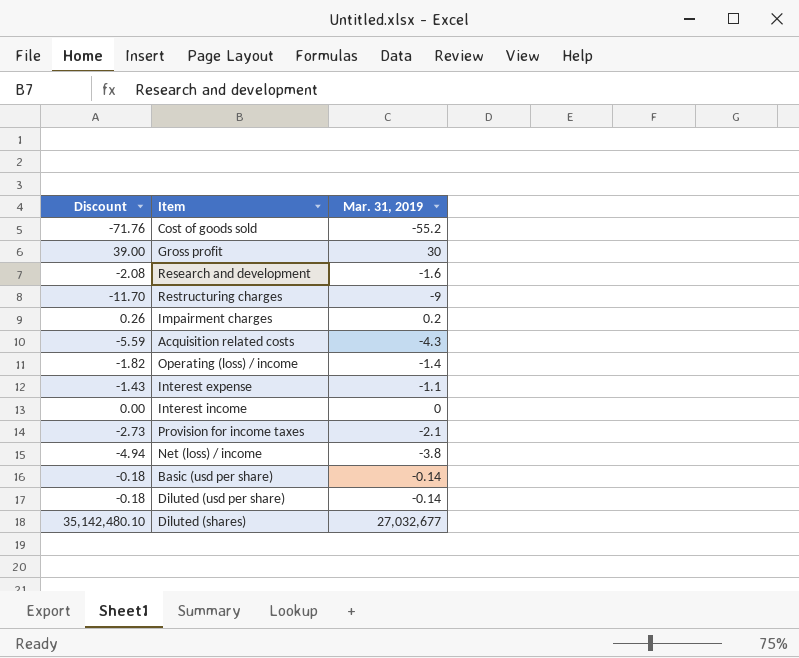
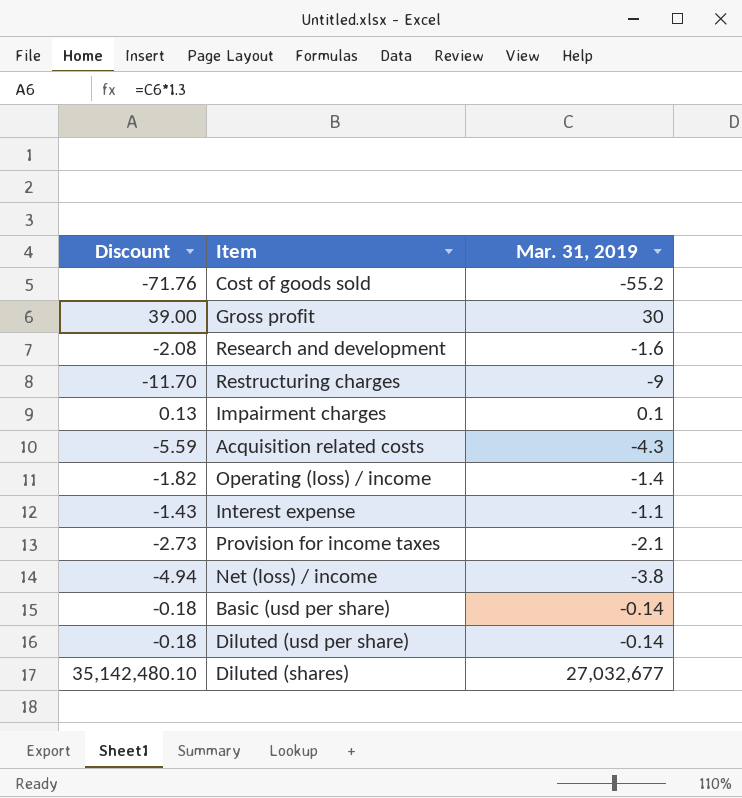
row Interest income: 0.00 | 0 -> none
Impairment charges | Discount: 0.26 -> 0.13
Impairment charges | Mar. 31, 2019: 0.2 -> 0.1

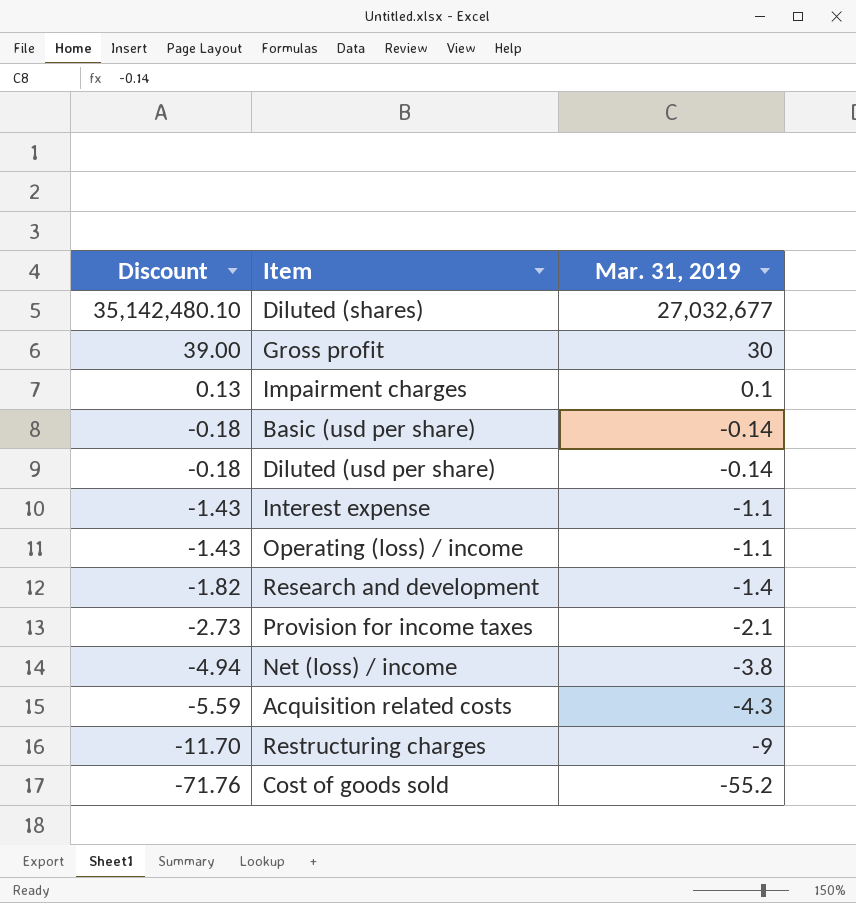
row order: none -> Discount descending
Operating (loss) / income | Discount: -1.82 -> -1.43
Operating (loss) / income | Mar. 31, 2019: -1.4 -> -1.1
Research and development | Discount: -2.08 -> -1.82
Research and development | Mar. 31, 2019: -1.6 -> -1.4

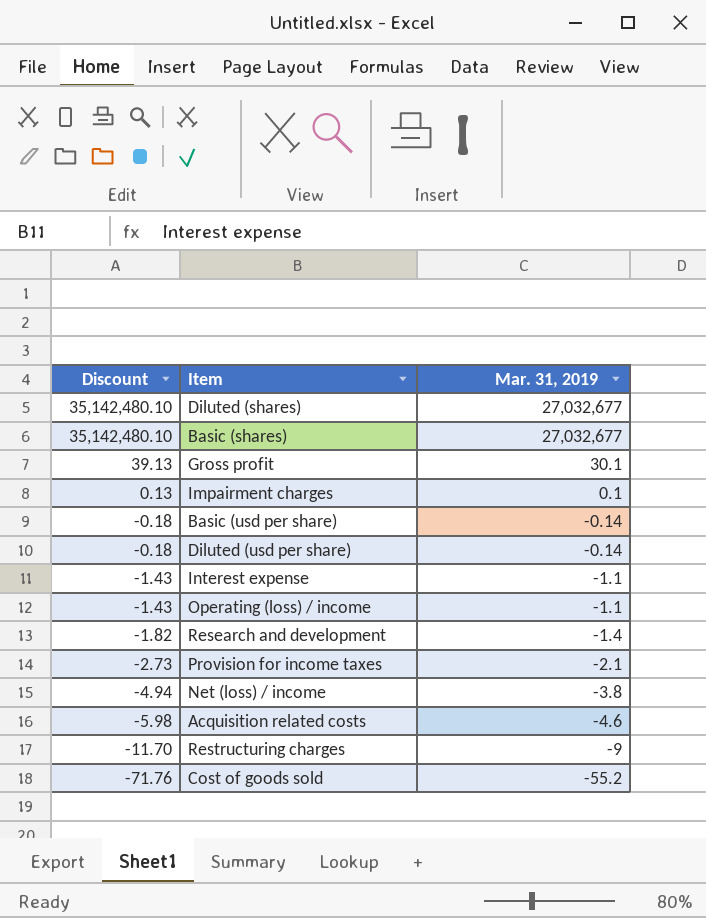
row Basic (shares): none -> 35,142,480.10 | 27,032,677
Gross profit | Discount: 39.00 -> 39.13
Gross profit | Mar. 31, 2019: 30 -> 30.1
Acquisition related costs | Discount: -5.59 -> -5.98
Acquisition related costs | Mar. 31, 2019: -4.3 -> -4.6

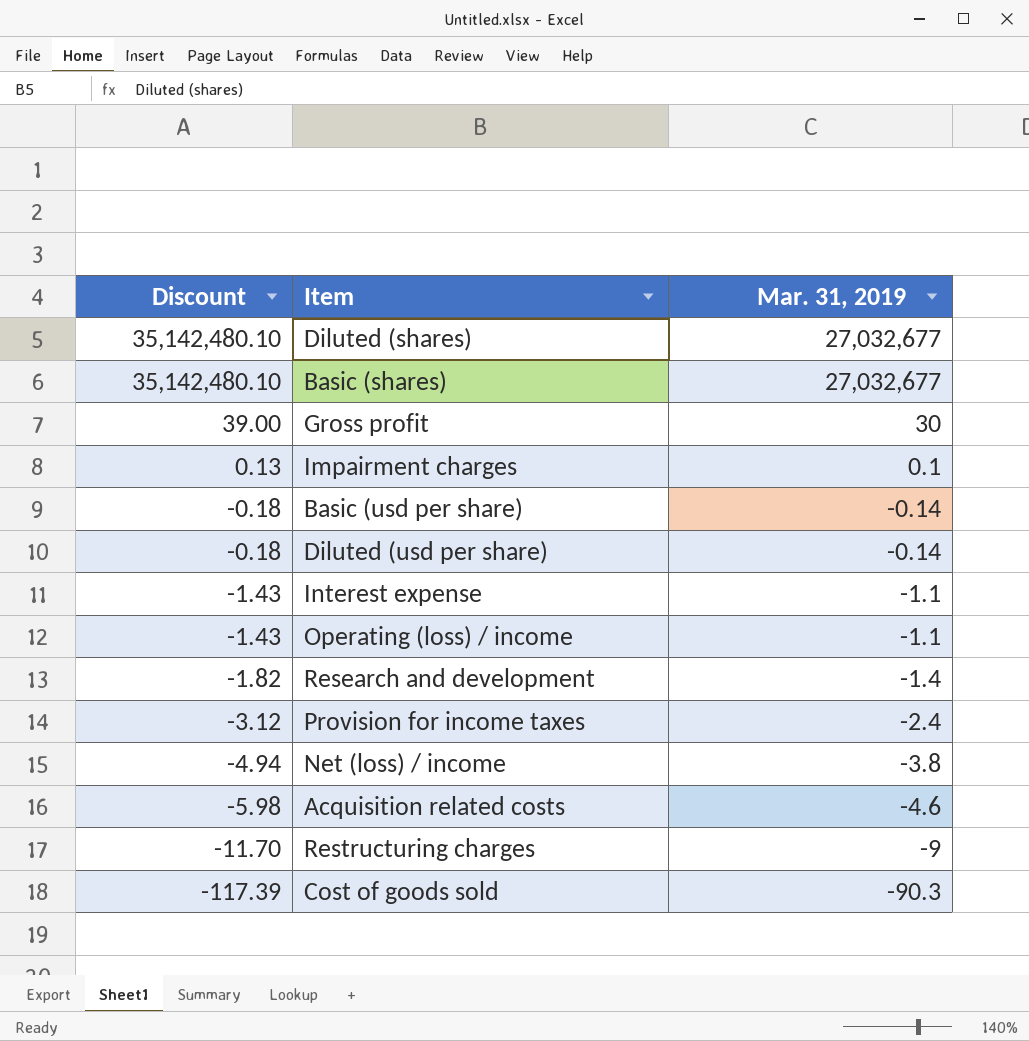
Gross profit | Discount: 39.13 -> 39.00
Gross profit | Mar. 31, 2019: 30.1 -> 30
Provision for income taxes | Discount: -2.73 -> -3.12
Provision for income taxes | Mar. 31, 2019: -2.1 -> -2.4
Cost of goods sold | Discount: -71.76 -> -117.39
Cost of goods sold | Mar. 31, 2019: -55.2 -> -90.3

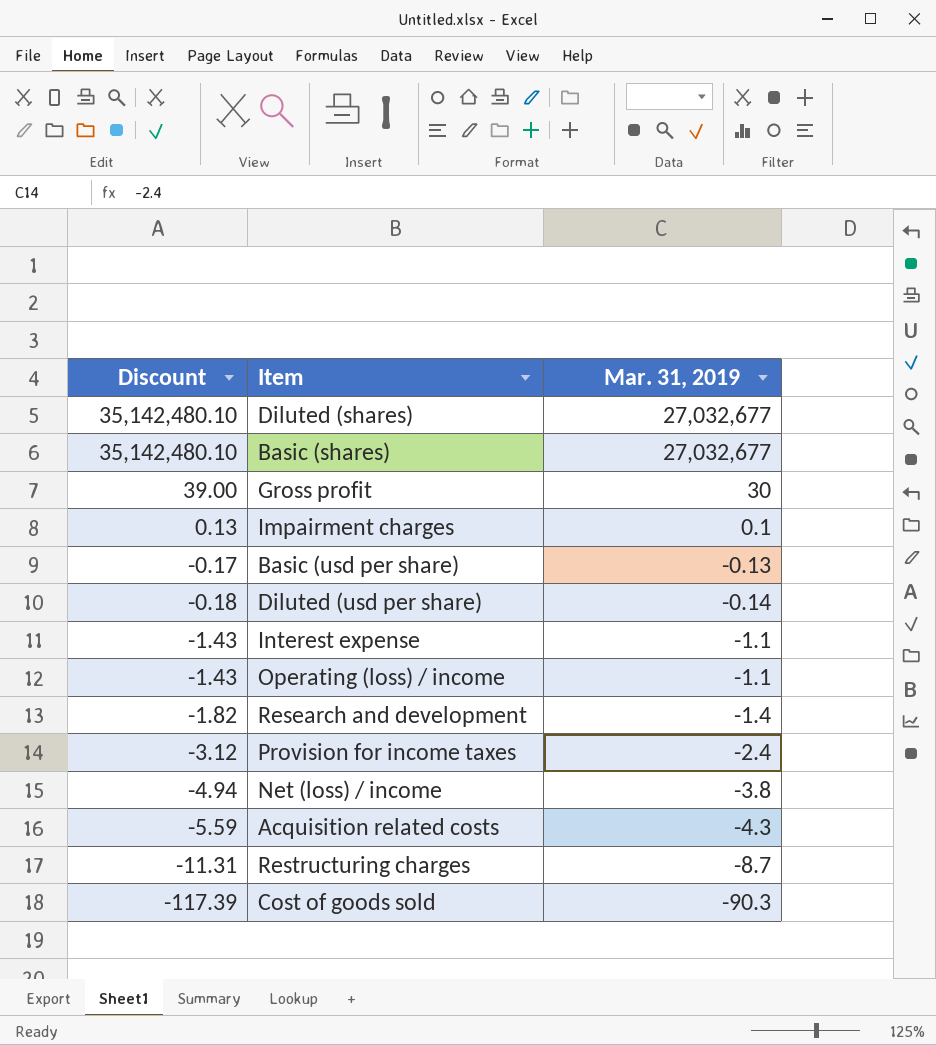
Basic (usd per share) | Discount: -0.18 -> -0.17
Basic (usd per share) | Mar. 31, 2019: -0.14 -> -0.13
Acquisition related costs | Discount: -5.98 -> -5.59
Acquisition related costs | Mar. 31, 2019: -4.6 -> -4.3
Restructuring charges | Discount: -11.70 -> -11.31
Restructuring charges | Mar. 31, 2019: -9 -> -8.7

